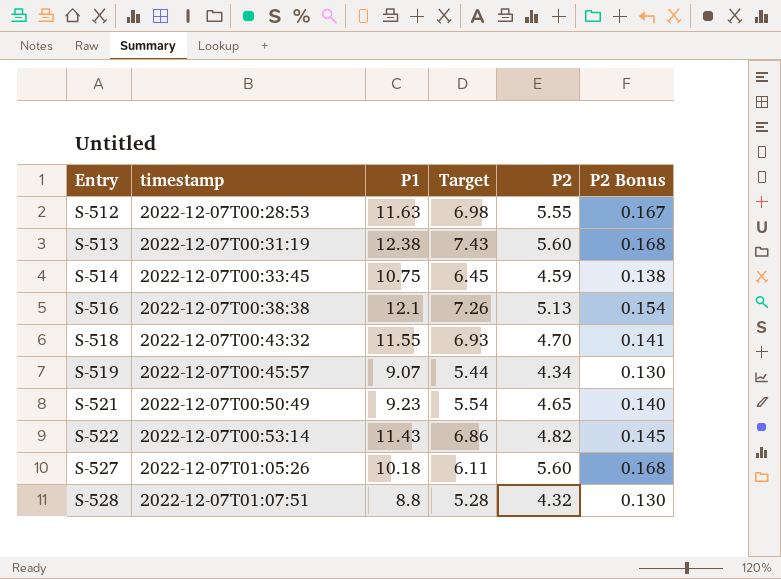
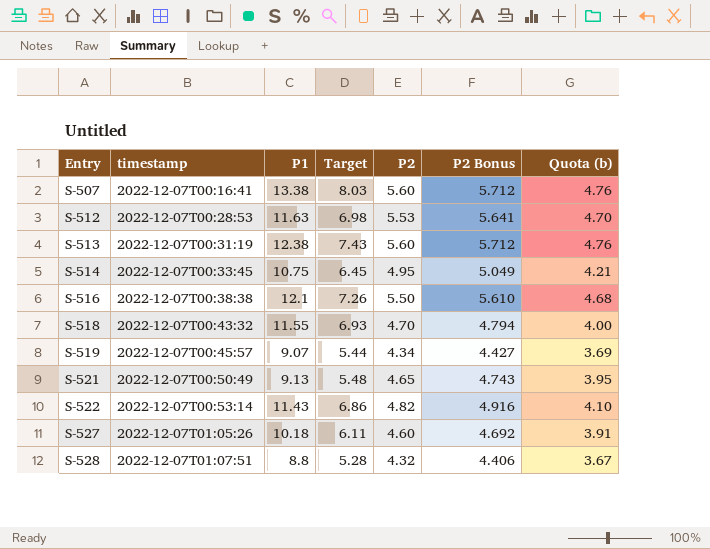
column P2 Bonus | formula: [P2] * 0.03 -> [P2] * 1.02
column Quota (b) | formula: none -> [P2] * 0.85
row S-507: none -> 2022-12-07T00:16:41 | 13.38 | 8.03 | 5.60 | 5.712 | 4.76
S-512 | P2: 5.55 -> 5.53
S-514 | P2: 4.59 -> 4.95
S-516 | P2: 5.13 -> 5.50
S-521 | P1: 9.23 -> 9.13
S-521 | Target: 5.54 -> 5.48
S-527 | P2: 5.60 -> 4.60

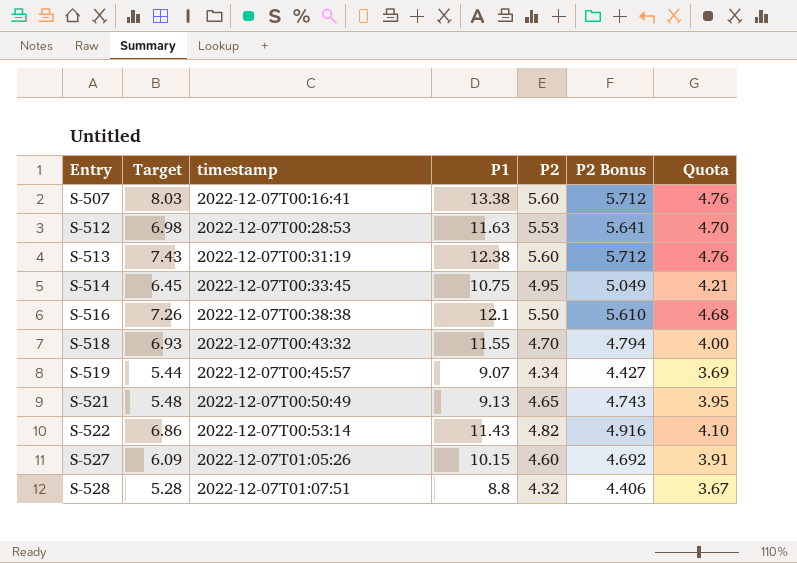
column Target | position: 4 -> 2
column name: Quota (b) -> Quota
S-527 | Target: 6.11 -> 6.09
S-527 | P1: 10.18 -> 10.15

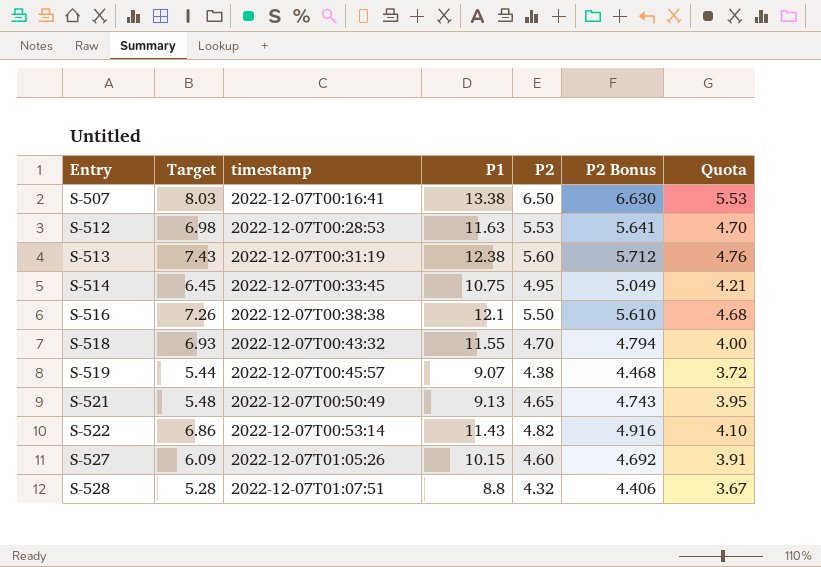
S-507 | P2: 5.60 -> 6.50
S-507 | P2 Bonus: 5.712 -> 6.630
S-507 | Quota: 4.76 -> 5.53
S-519 | P2: 4.34 -> 4.38
S-519 | P2 Bonus: 4.427 -> 4.468
S-519 | Quota: 3.69 -> 3.72

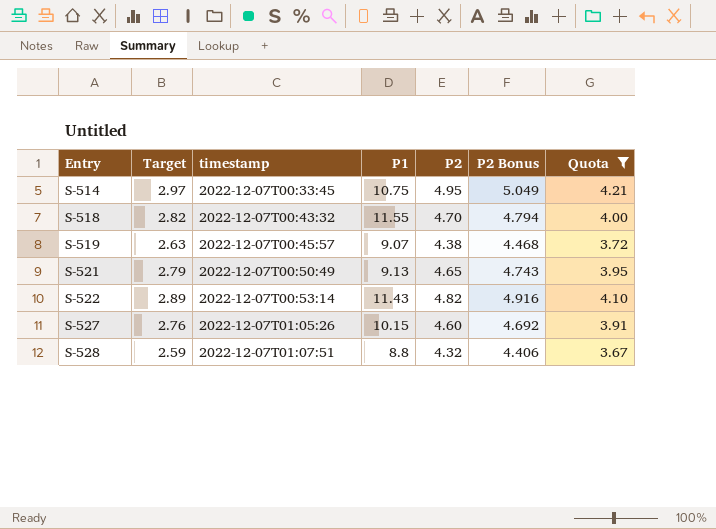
filter: none -> Quota <= 4.21
column Target | formula: [P1] * 0.6 -> [P2] * 0.6

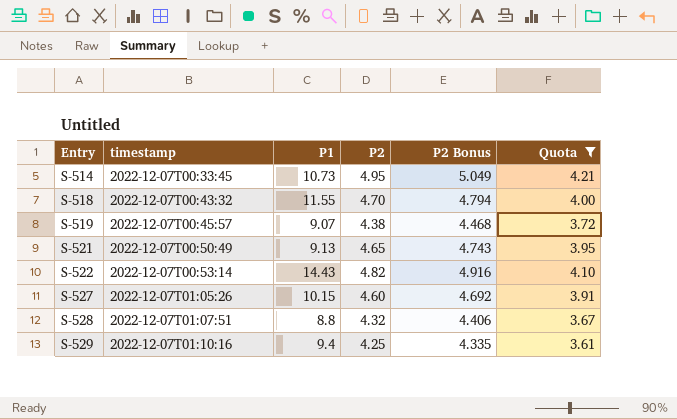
column Target | formula: [P2] * 0.6 -> none
S-514 | P1: 10.75 -> 10.73
S-522 | P1: 11.43 -> 14.43
row S-529: none -> 2022-12-07T01:10:16 | 9.4 | 4.25 | 4.335 | 3.61

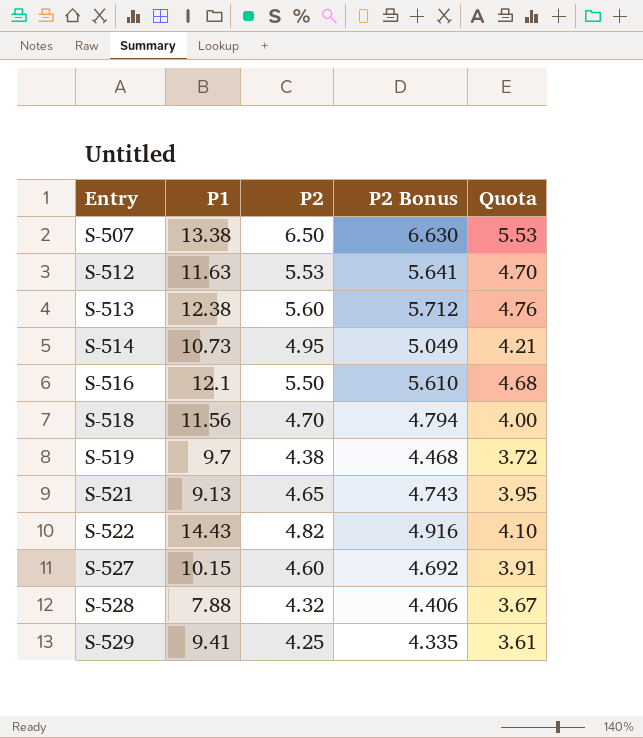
filter: Quota <= 4.21 -> none
column timestamp | position: 2 -> none
S-518 | P1: 11.55 -> 11.56
S-519 | P1: 9.07 -> 9.7
S-528 | P1: 8.8 -> 7.88
S-529 | P1: 9.4 -> 9.41

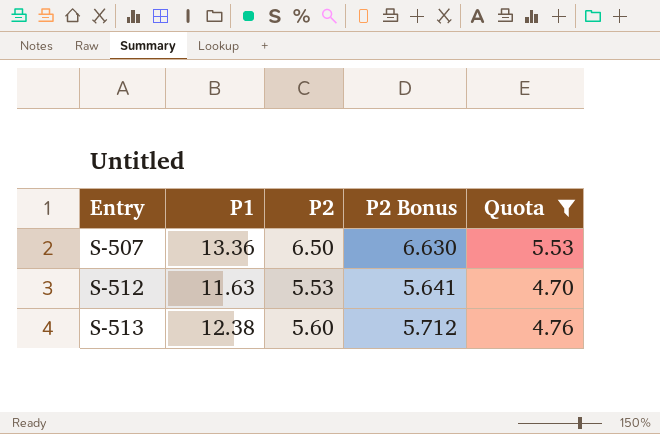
filter: none -> Quota >= 4.70
S-507 | P1: 13.38 -> 13.36

